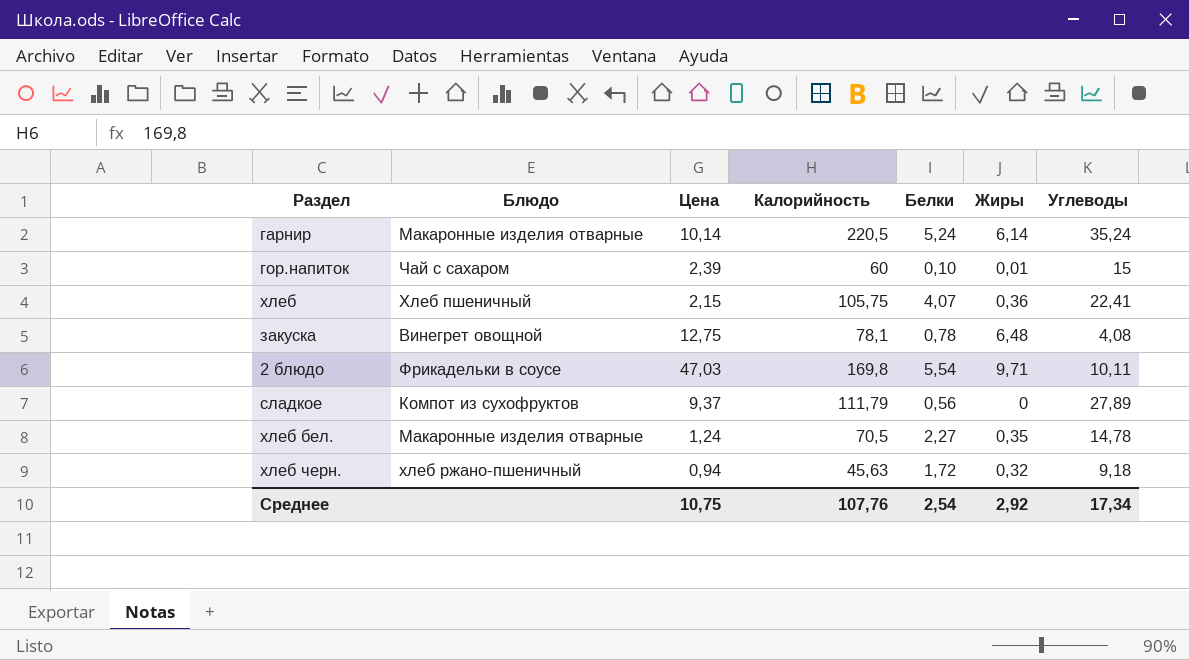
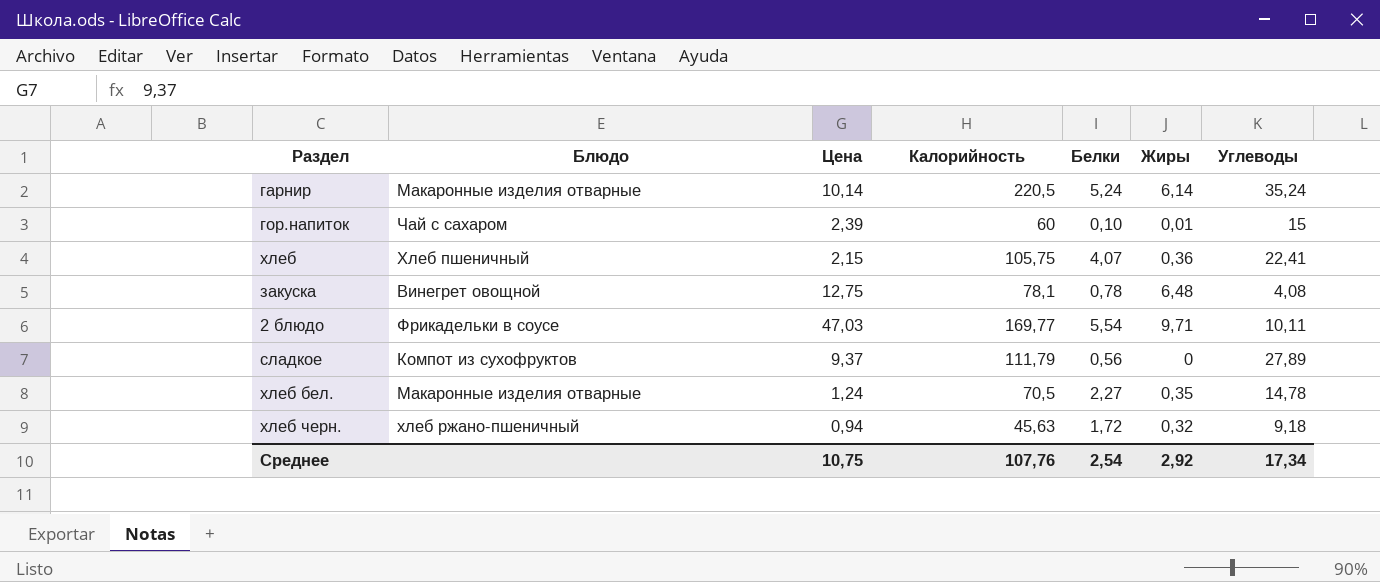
2 блюдо | Калорийность: 169,8 -> 169,77

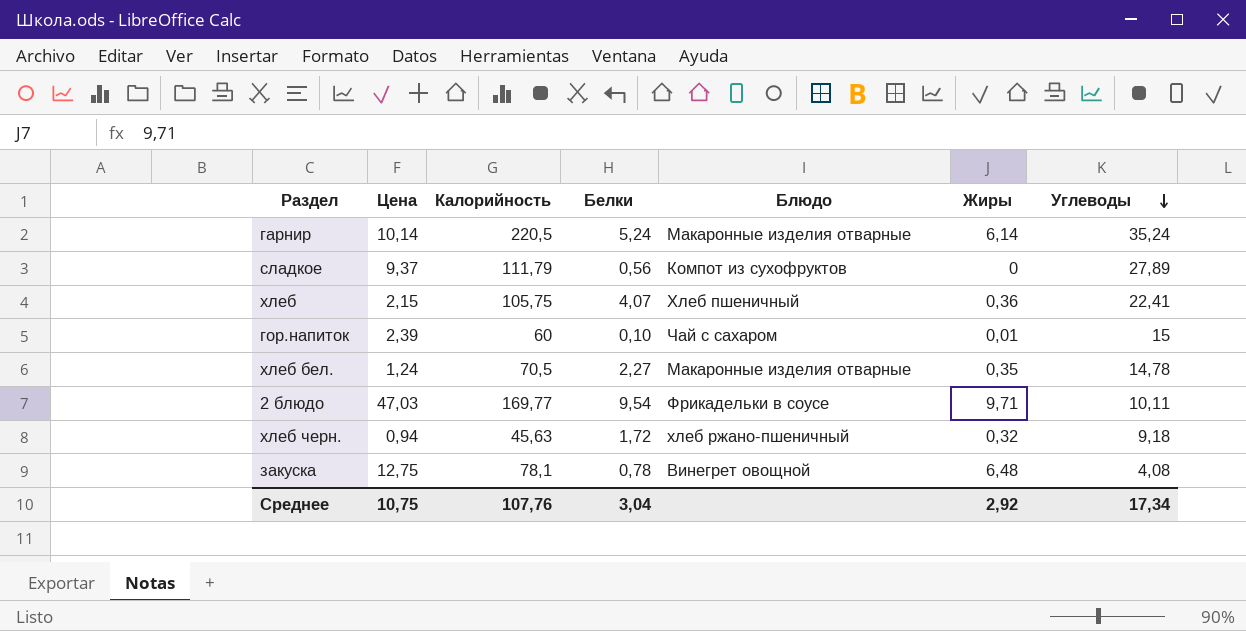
row order: none -> Углеводы descending
column Блюдо | position: 2 -> 5
2 блюдо | Белки: 5,54 -> 9,54
Среднее | Белки: 2,54 -> 3,04

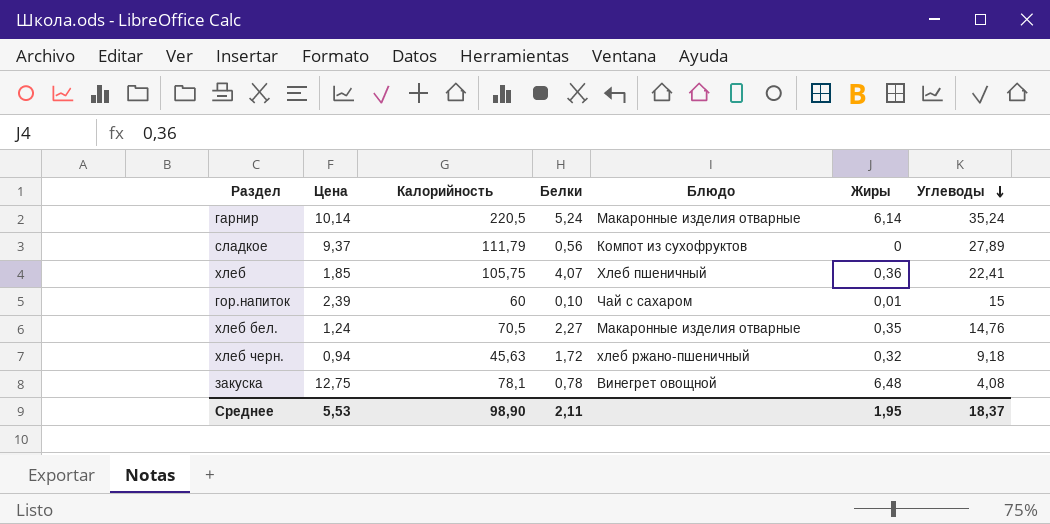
row 2 блюдо: 47,03 | 169,77 | 9,54 | Фрикадельки в соусе | 9,71 | 10,11 -> none
хлеб | Цена: 2,15 -> 1,85
хлеб бел. | Углеводы: 14,78 -> 14,76
Среднее | Цена: 10,75 -> 5,53
Среднее | Калорийность: 107,76 -> 98,90
Среднее | Белки: 3,04 -> 2,11
Среднее | Жиры: 2,92 -> 1,95
Среднее | Углеводы: 17,34 -> 18,37

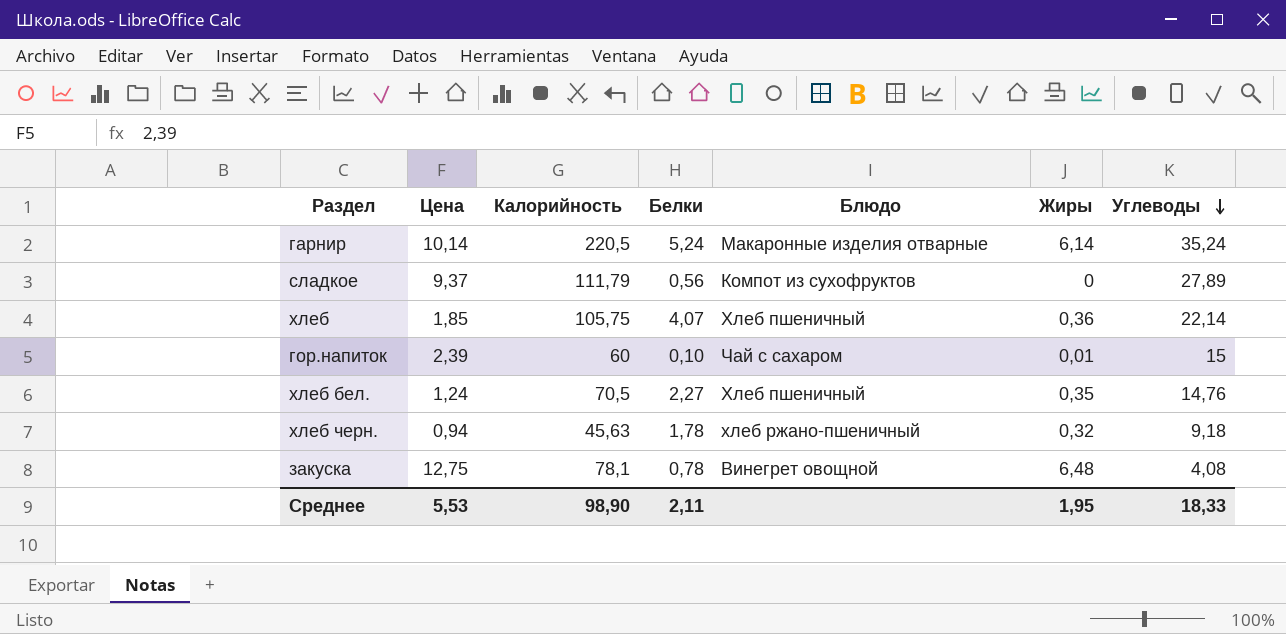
хлеб | Углеводы: 22,41 -> 22,14
хлеб бел. | Блюдо: Макаронные изделия отварные -> Хлеб пшеничный
хлеб черн. | Белки: 1,72 -> 1,78
Среднее | Углеводы: 18,37 -> 18,33

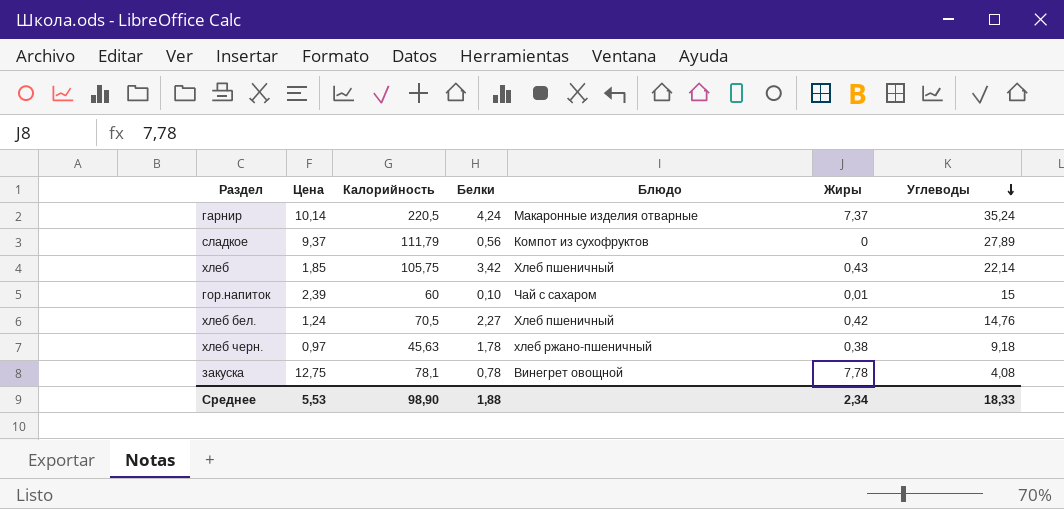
гарнир | Белки: 5,24 -> 4,24
гарнир | Жиры: 6,14 -> 7,37
хлеб | Белки: 4,07 -> 3,42
хлеб | Жиры: 0,36 -> 0,43
хлеб бел. | Жиры: 0,35 -> 0,42
хлеб черн. | Цена: 0,94 -> 0,97
хлеб черн. | Жиры: 0,32 -> 0,38
закуска | Жиры: 6,48 -> 7,78
Среднее | Белки: 2,11 -> 1,88
Среднее | Жиры: 1,95 -> 2,34

